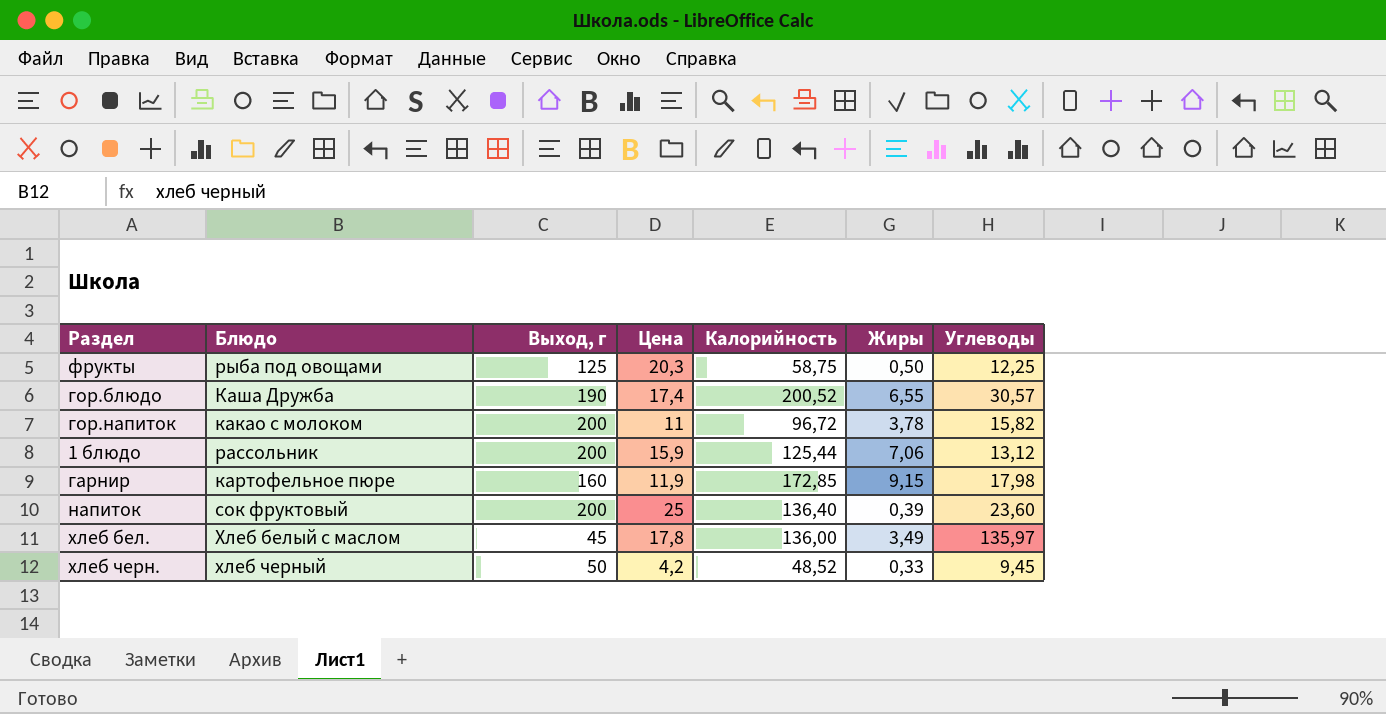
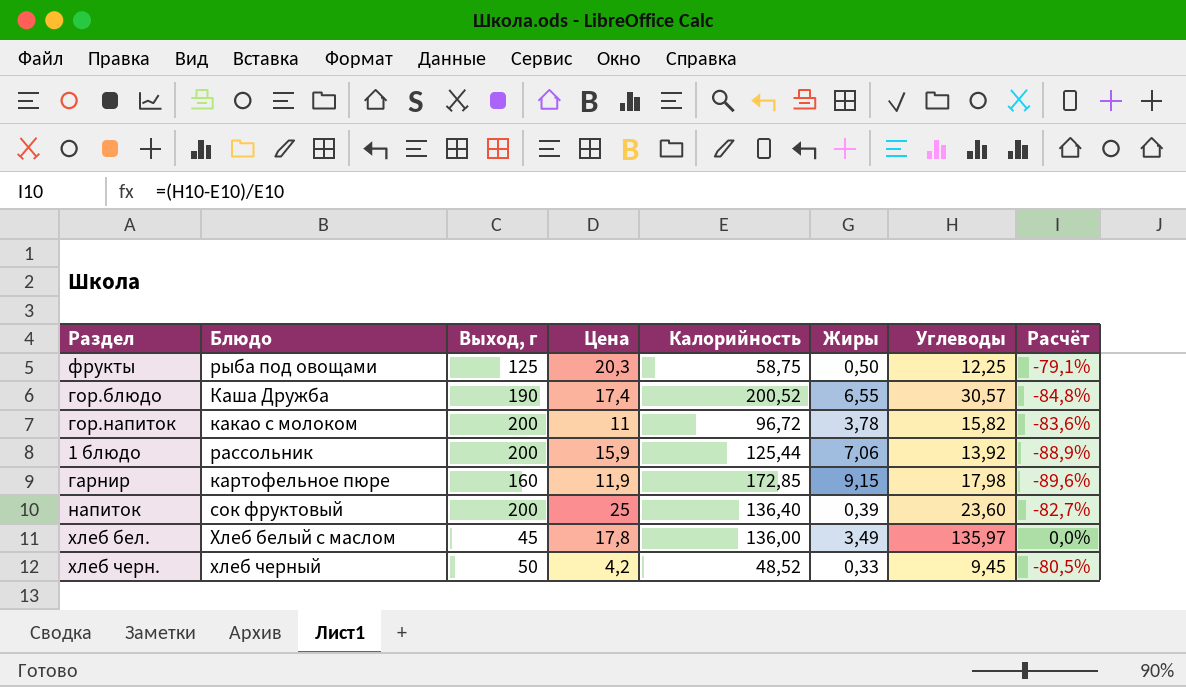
column Расчёт | formula: none -> ([Углеводы] - [Калорийность]) / [Калорийность]
1 блюдо | Углеводы: 13,12 -> 13,92

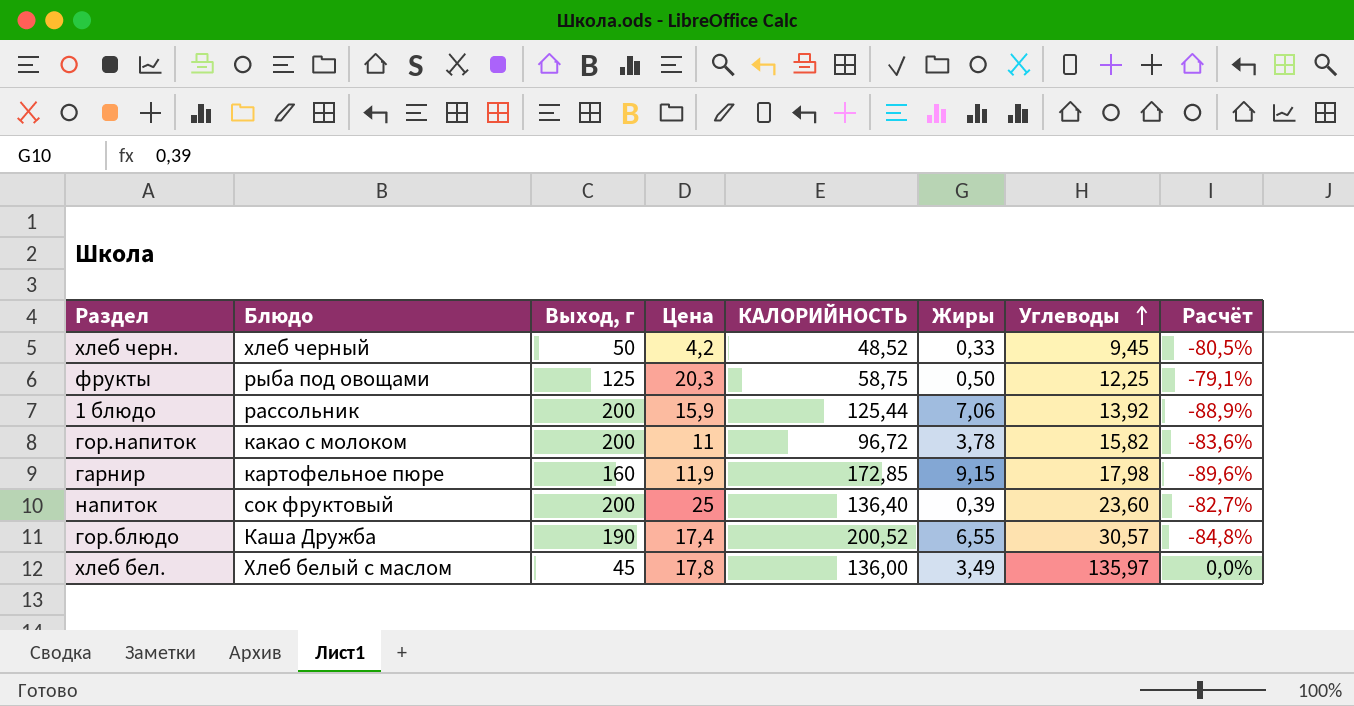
row order: none -> Углеводы ascending
column name: Калорийность -> КАЛОРИЙНОСТЬ

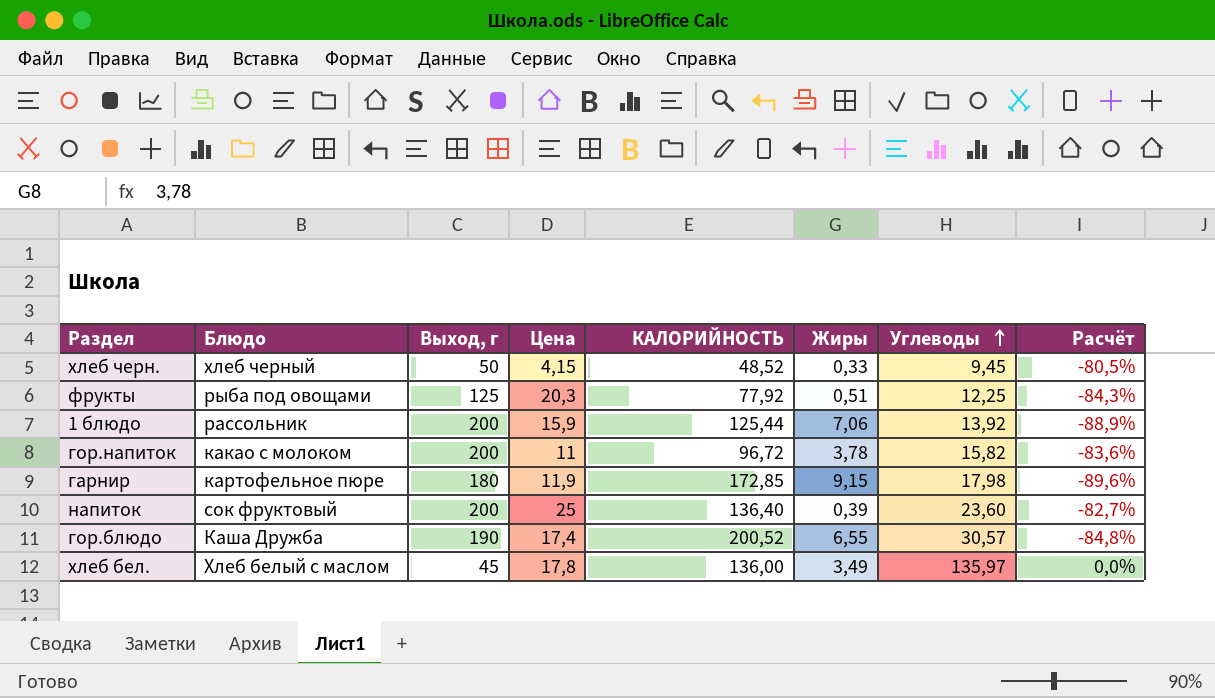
хлеб черн. | Цена: 4,2 -> 4,15
фрукты | КАЛОРИЙНОСТЬ: 58,75 -> 77,92
фрукты | Жиры: 0,50 -> 0,51
фрукты | Расчёт: -79,1% -> -84,3%
гарнир | Выход, г: 160 -> 180

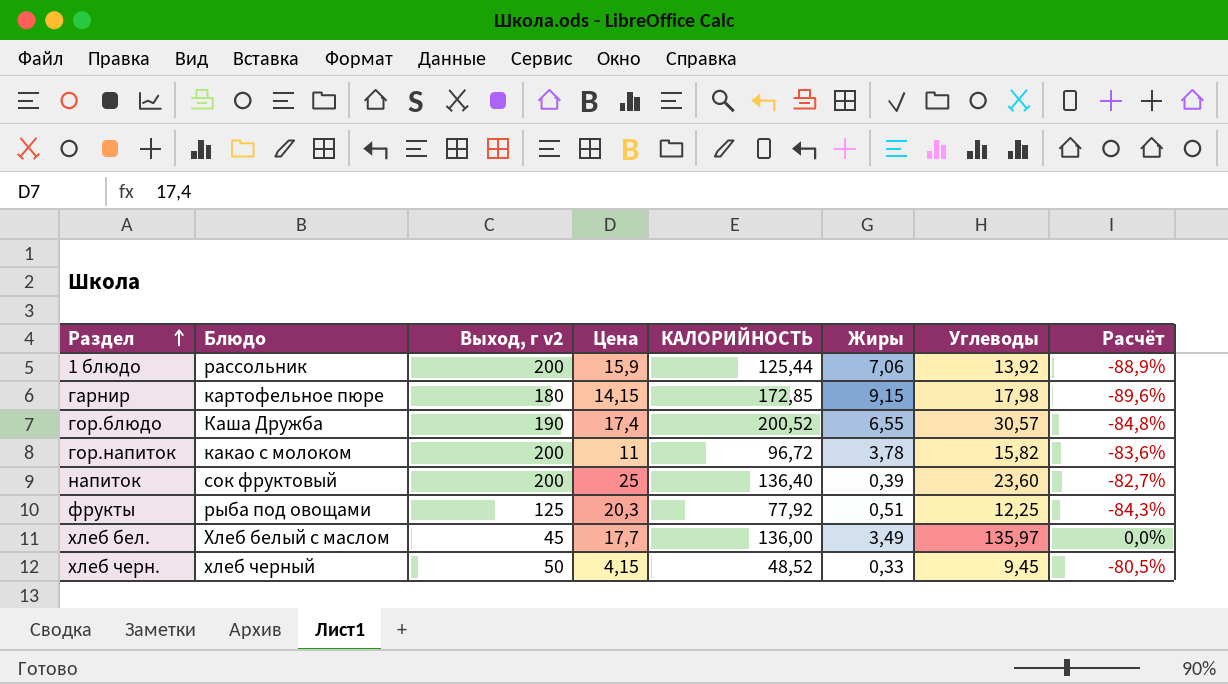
row order: Углеводы ascending -> Раздел ascending
column name: Выход, г -> Выход, г v2
гарнир | Цена: 11,9 -> 14,15
хлеб бел. | Цена: 17,8 -> 17,7

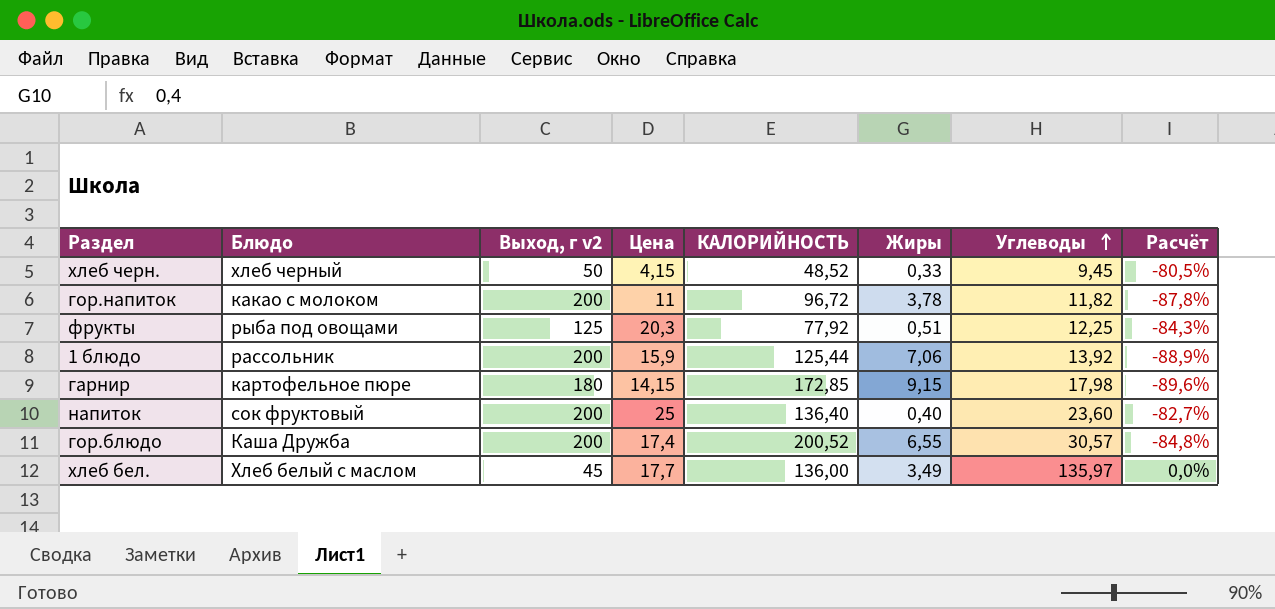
row order: Раздел ascending -> Углеводы ascending
гор.напиток | Углеводы: 15,82 -> 11,82
гор.напиток | Расчёт: -83,6% -> -87,8%
напиток | Жиры: 0,39 -> 0,40
гор.блюдо | Выход, г v2: 190 -> 200

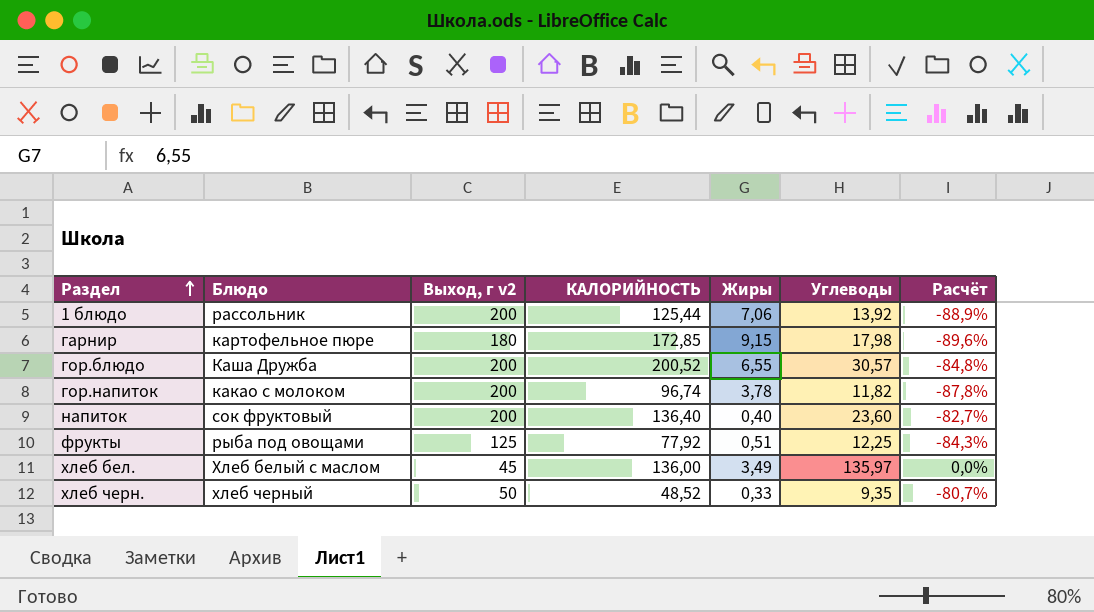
row order: Углеводы ascending -> Раздел ascending
column Цена | position: 4 -> none
гор.напиток | КАЛОРИЙНОСТЬ: 96,72 -> 96,74
хлеб черн. | Углеводы: 9,45 -> 9,35
хлеб черн. | Расчёт: -80,5% -> -80,7%

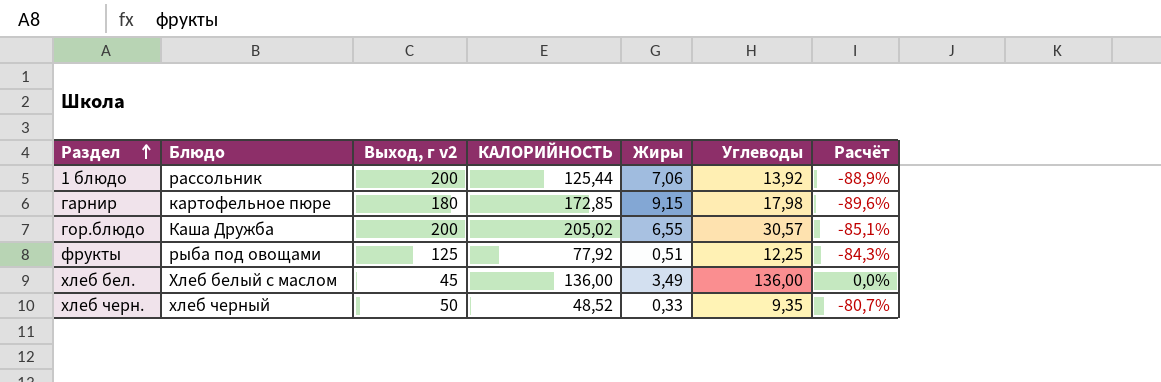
row гор.напиток: какао с молоком | 200 | 96,74 | 3,78 | 11,82 | -87,8% -> none
row напиток: сок фруктовый | 200 | 136,40 | 0,40 | 23,60 | -82,7% -> none
гор.блюдо | КАЛОРИЙНОСТЬ: 200,52 -> 205,02
гор.блюдо | Расчёт: -84,8% -> -85,1%
хлеб бел. | Углеводы: 135,97 -> 136,00

